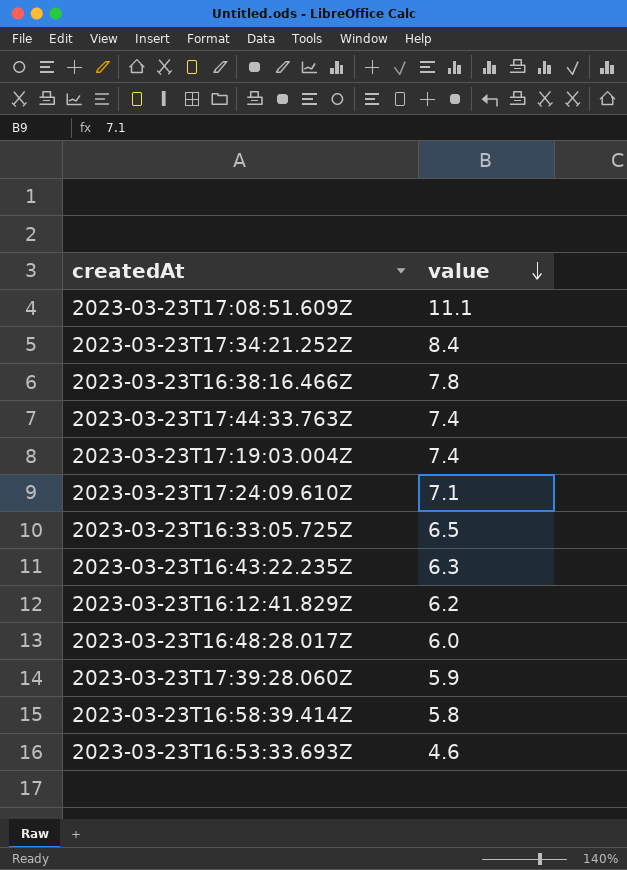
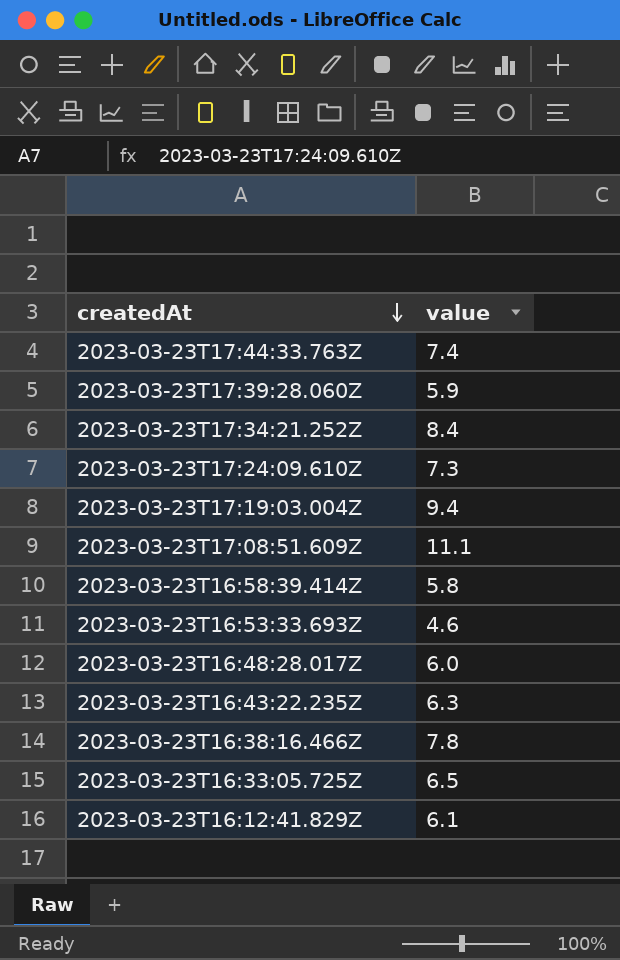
row order: value descending -> createdAt descending
2023-03-23T17:24:09.610Z | value: 7.1 -> 7.3
2023-03-23T17:19:03.004Z | value: 7.4 -> 9.4
2023-03-23T16:12:41.829Z | value: 6.2 -> 6.1

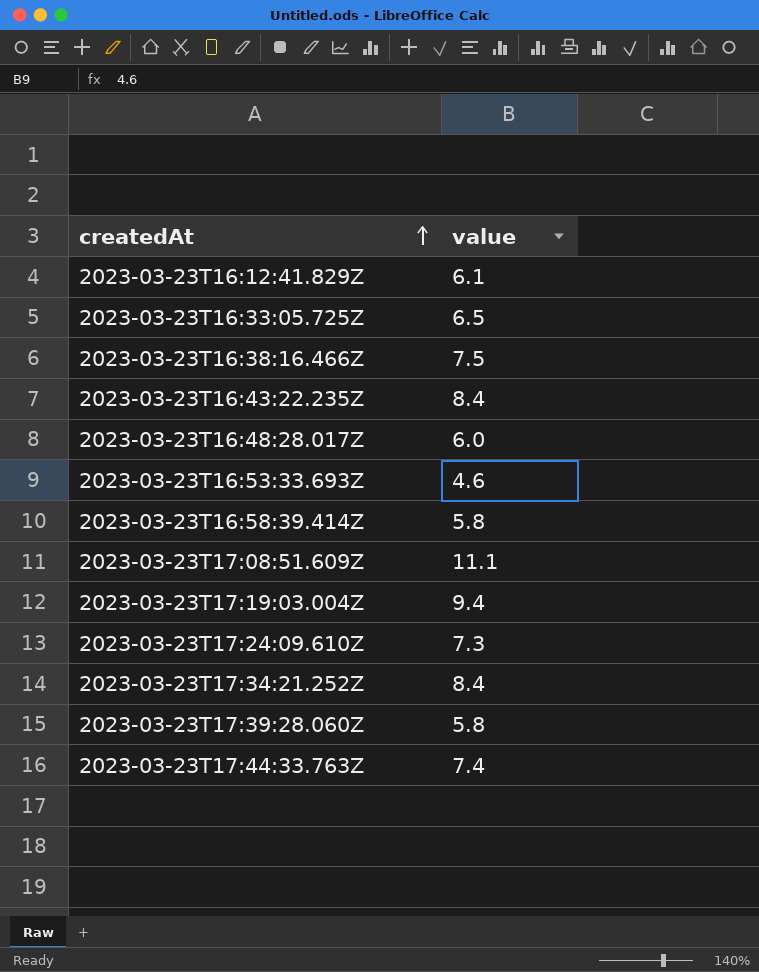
row order: createdAt descending -> createdAt ascending
2023-03-23T16:38:16.466Z | value: 7.8 -> 7.5
2023-03-23T16:43:22.235Z | value: 6.3 -> 8.4
2023-03-23T17:39:28.060Z | value: 5.9 -> 5.8

